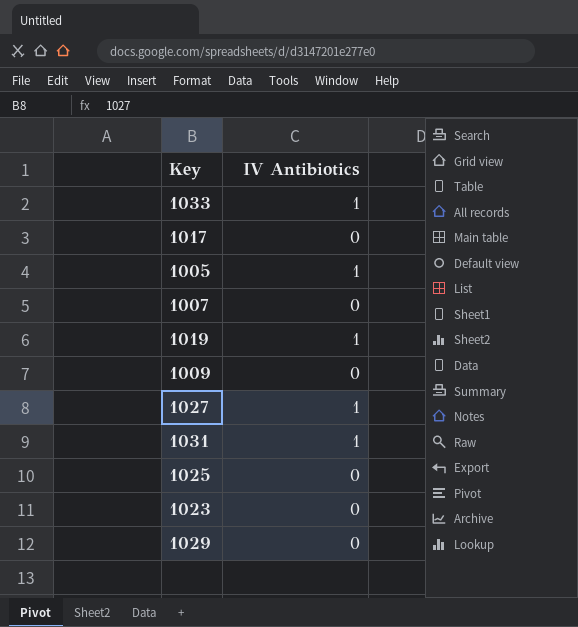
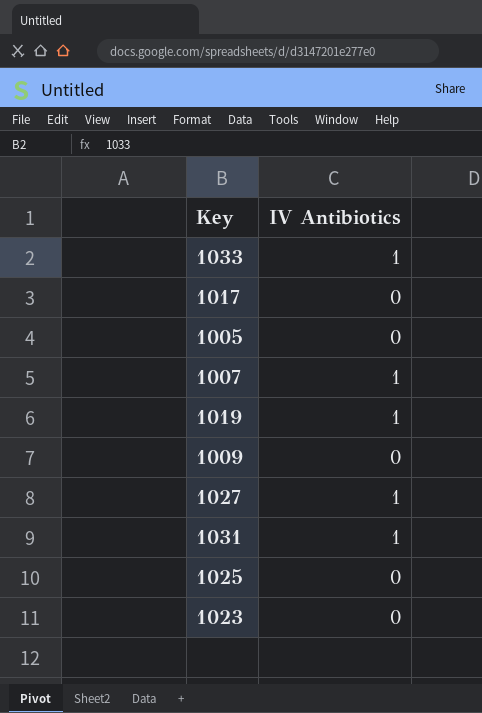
row 1029: 0 -> none
1005 | IV Antibiotics: 1 -> 0
1007 | IV Antibiotics: 0 -> 1

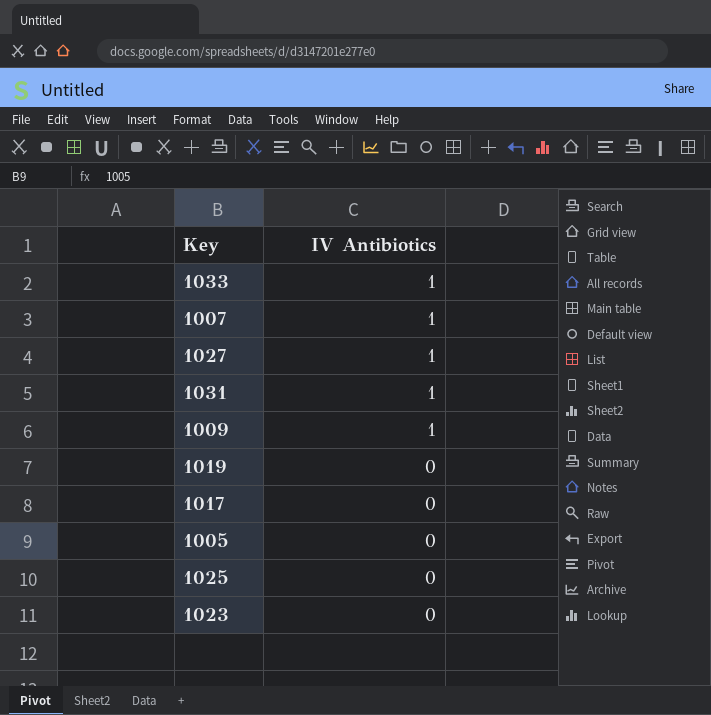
row order: none -> IV Antibiotics descending
1009 | IV Antibiotics: 0 -> 1
1019 | IV Antibiotics: 1 -> 0

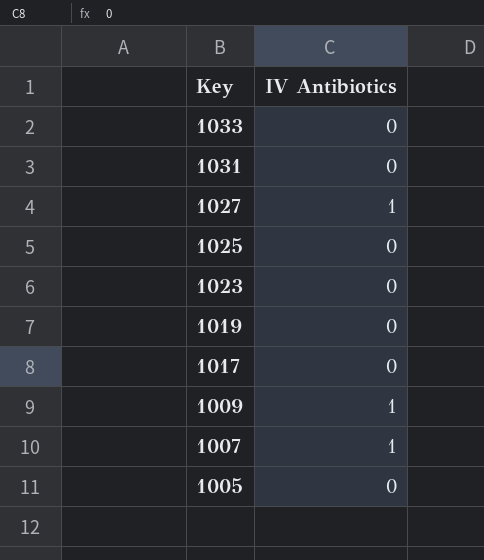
row order: IV Antibiotics descending -> Key descending
1033 | IV Antibiotics: 1 -> 0
1031 | IV Antibiotics: 1 -> 0

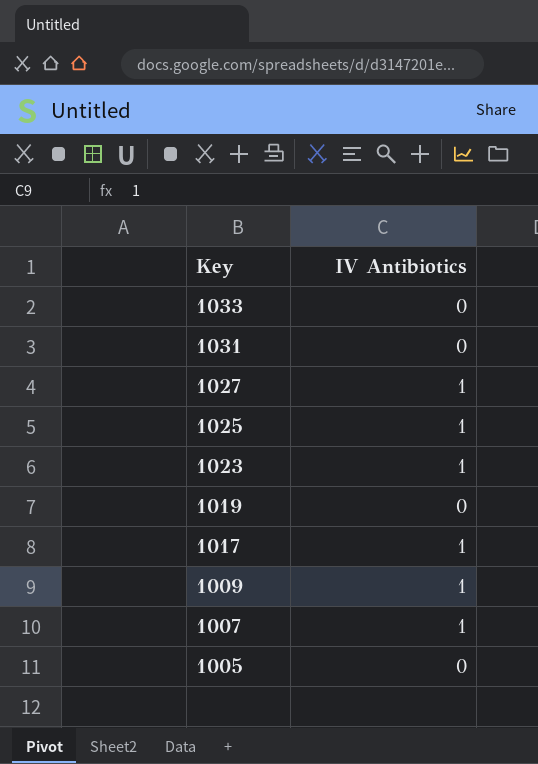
1025 | IV Antibiotics: 0 -> 1
1023 | IV Antibiotics: 0 -> 1
1017 | IV Antibiotics: 0 -> 1

